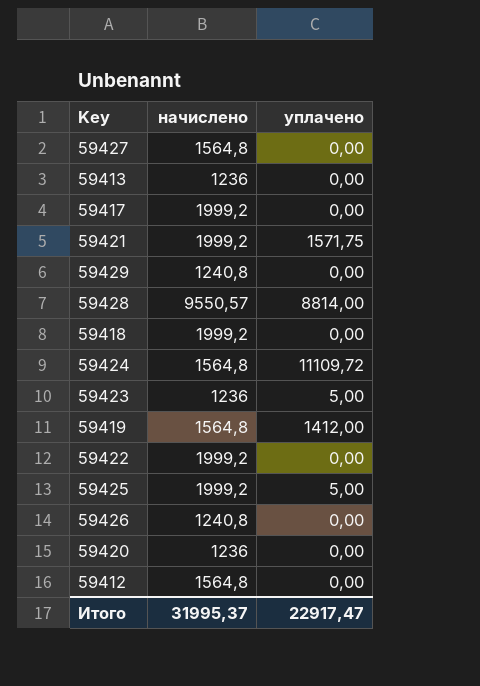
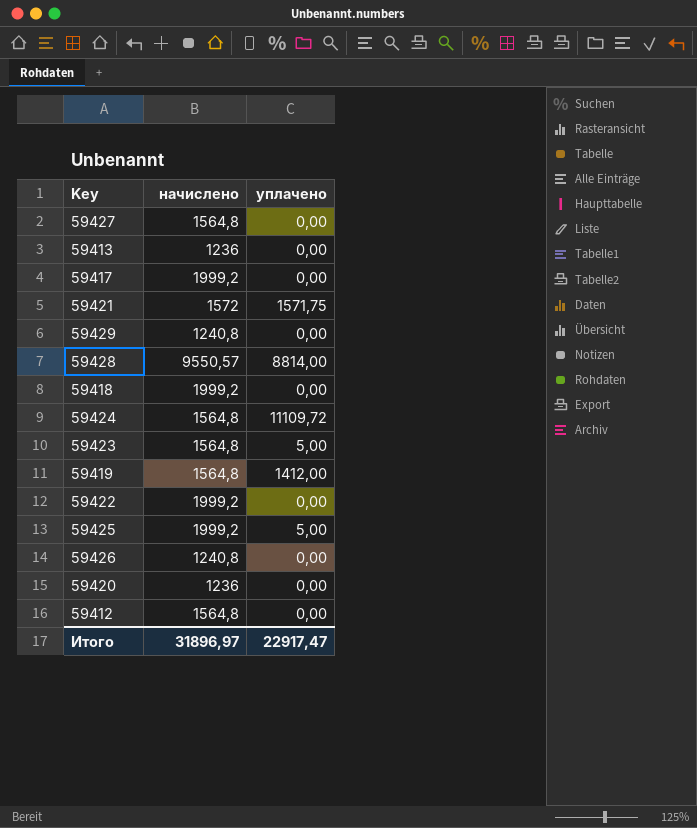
59421 | начислено: 1999,2 -> 1572
59423 | начислено: 1236 -> 1564,8
Итого | начислено: 31995,37 -> 31896,97

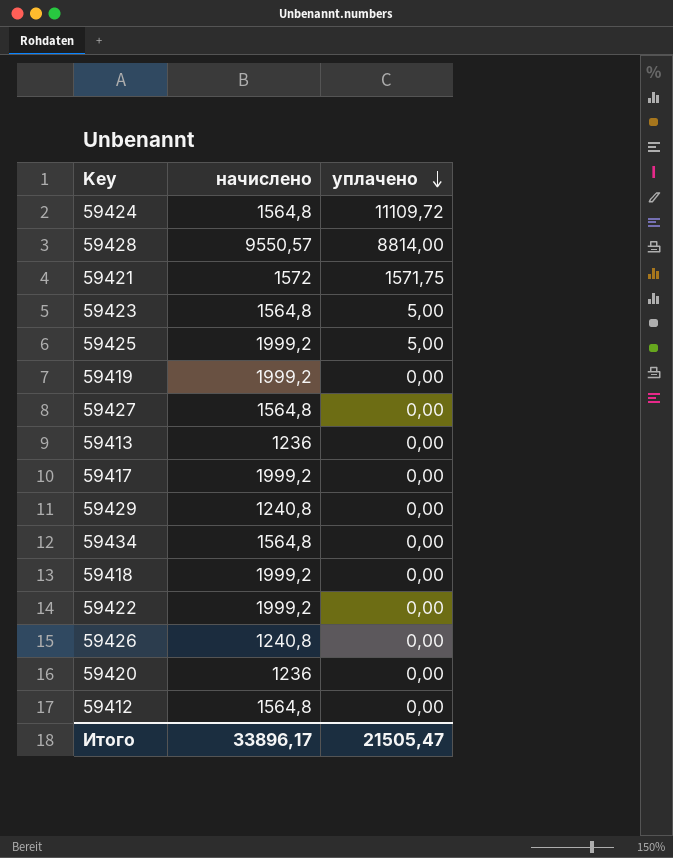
row order: none -> уплачено descending
59419 | начислено: 1564,8 -> 1999,2
59419 | уплачено: 1412,00 -> 0,00
row 59434: none -> 1564,8 | 0,00
Итого | начислено: 31896,97 -> 33896,17
Итого | уплачено: 22917,47 -> 21505,47

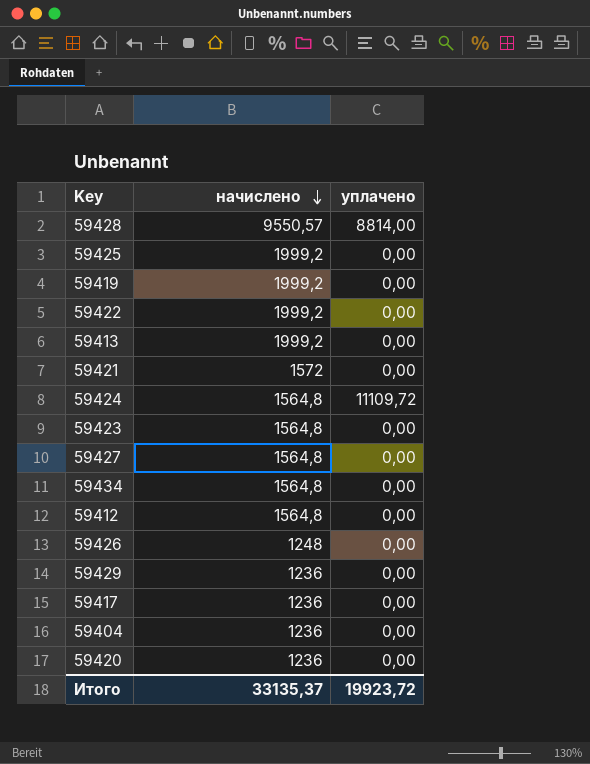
row order: уплачено descending -> начислено descending
row 59418: 1999,2 | 0,00 -> none
59425 | уплачено: 5,00 -> 0,00
59413 | начислено: 1236 -> 1999,2
59421 | уплачено: 1571,75 -> 0,00
59423 | уплачено: 5,00 -> 0,00
59426 | начислено: 1240,8 -> 1248
59429 | начислено: 1240,8 -> 1236
59417 | начислено: 1999,2 -> 1236
row 59404: none -> 1236 | 0,00
Итого | начислено: 33896,17 -> 33135,37
Итого | уплачено: 21505,47 -> 19923,72

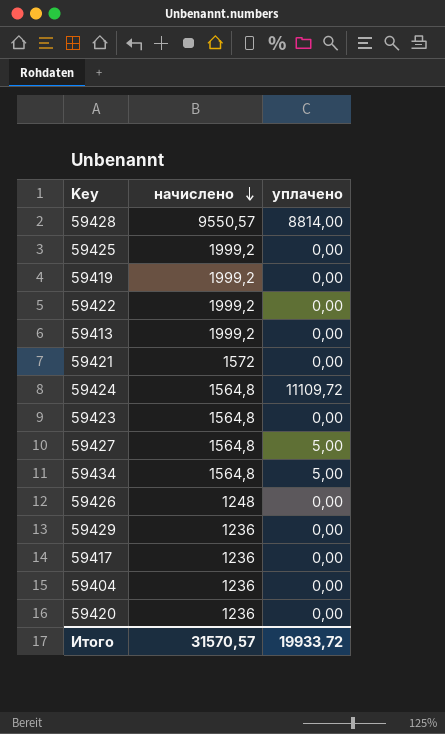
row 59412: 1564,8 | 0,00 -> none
59427 | уплачено: 0,00 -> 5,00
59434 | уплачено: 0,00 -> 5,00
Итого | начислено: 33135,37 -> 31570,57
Итого | уплачено: 19923,72 -> 19933,72

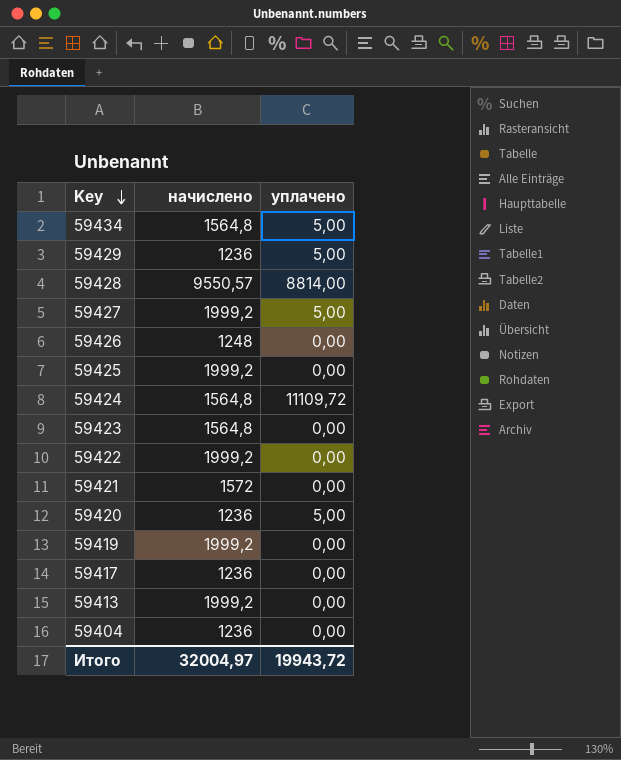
row order: начислено descending -> Key descending
59429 | уплачено: 0,00 -> 5,00
59427 | начислено: 1564,8 -> 1999,2
59420 | уплачено: 0,00 -> 5,00
Итого | начислено: 31570,57 -> 32004,97
Итого | уплачено: 19933,72 -> 19943,72

